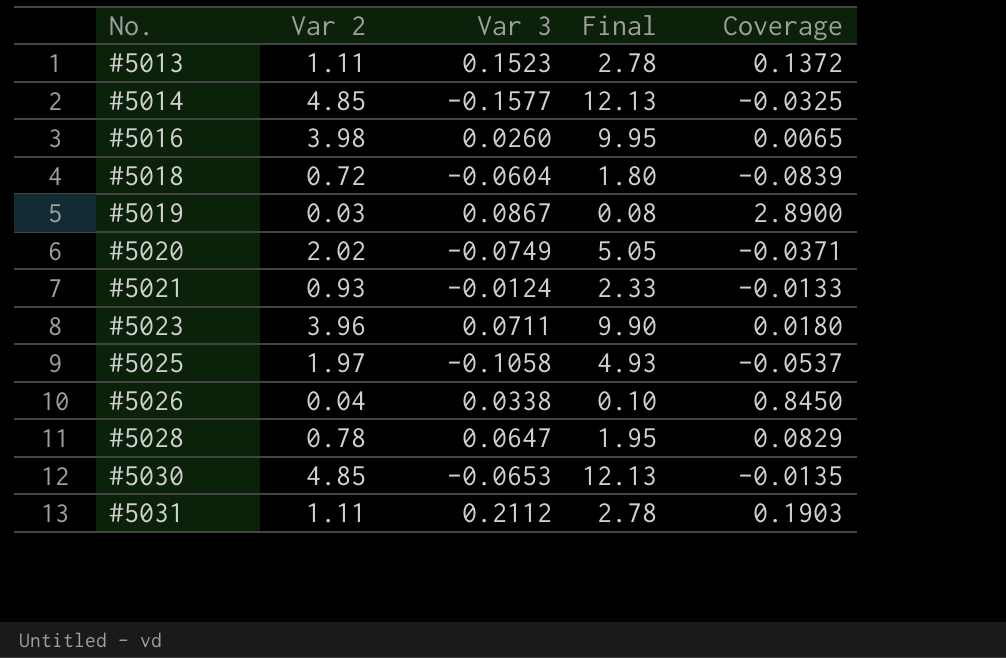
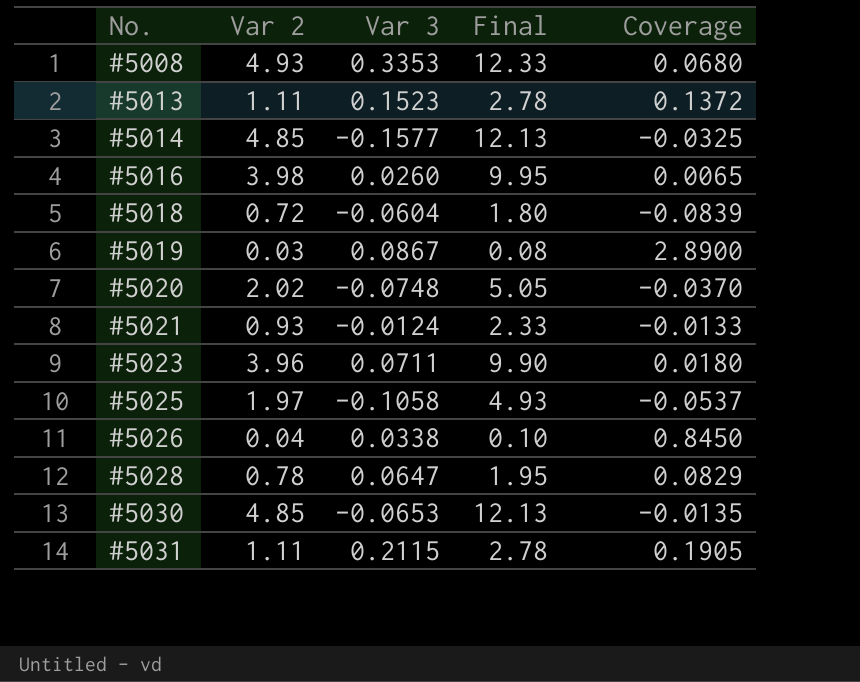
row #5008: none -> 4.93 | 0.3353 | 12.33 | 0.0680
#5020 | Var 3: -0.0749 -> -0.0748
#5020 | Coverage: -0.0371 -> -0.0370
#5031 | Var 3: 0.2112 -> 0.2115
#5031 | Coverage: 0.1903 -> 0.1905

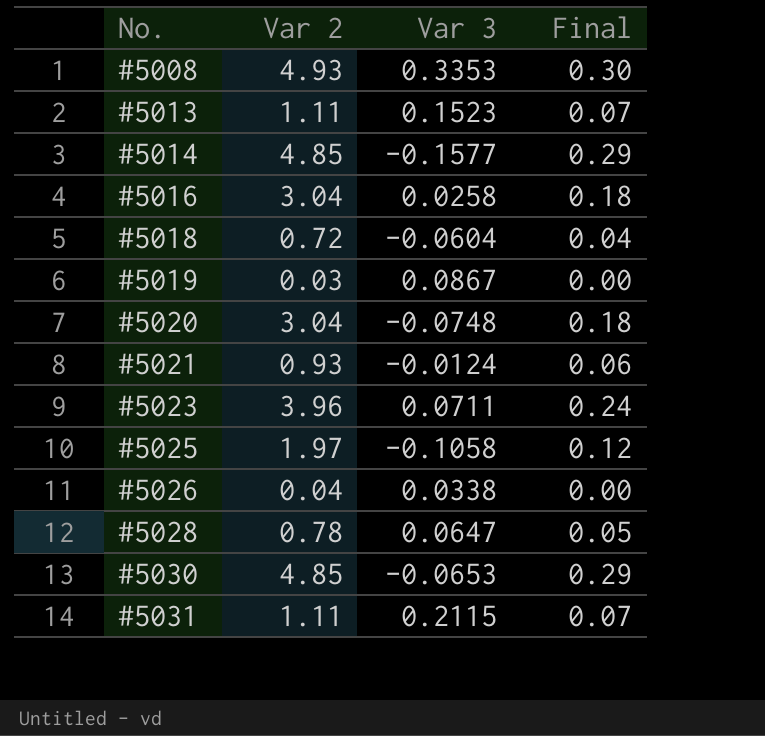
column Coverage | formula: [Var 3] / [Var 2] -> none
column Final | formula: [Var 2] * 2.5 -> [Var 2] * 0.06
#5016 | Var 2: 3.98 -> 3.04
#5016 | Var 3: 0.0260 -> 0.0258
#5020 | Var 2: 2.02 -> 3.04

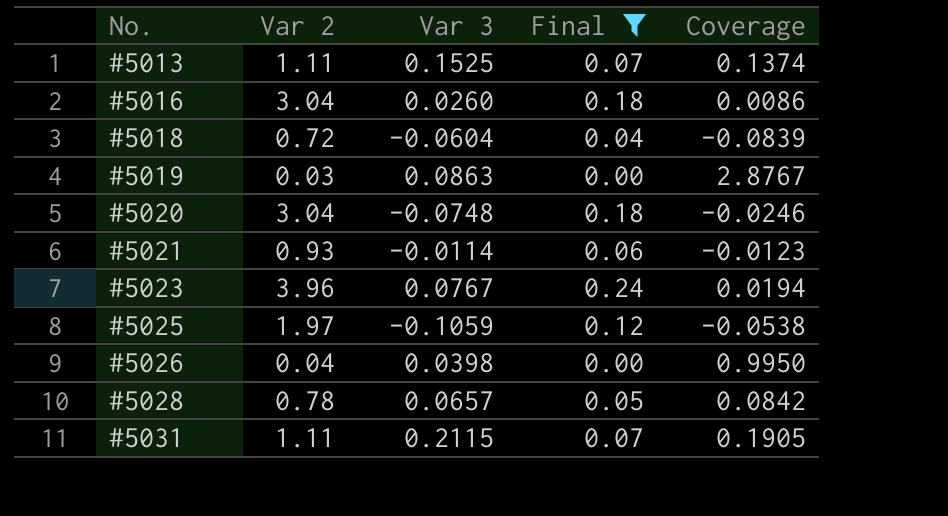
filter: none -> Final <= 0.24
column Coverage | formula: none -> [Var 3] / [Var 2]
#5013 | Var 3: 0.1523 -> 0.1525
#5016 | Var 3: 0.0258 -> 0.0260
#5019 | Var 3: 0.0867 -> 0.0863
#5021 | Var 3: -0.0124 -> -0.0114
#5023 | Var 3: 0.0711 -> 0.0767
#5025 | Var 3: -0.1058 -> -0.1059
#5026 | Var 3: 0.0338 -> 0.0398
#5028 | Var 3: 0.0647 -> 0.0657

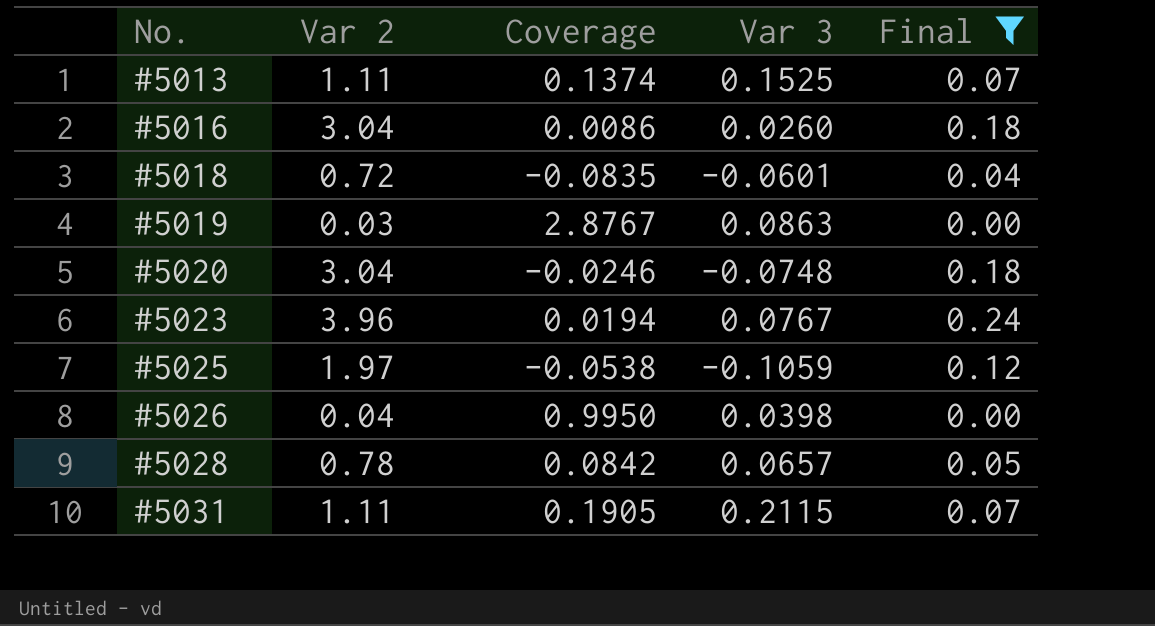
column Coverage | position: 5 -> 3
row #5021: 0.93 | -0.0114 | 0.06 | -0.0123 -> none
#5018 | Coverage: -0.0839 -> -0.0835
#5018 | Var 3: -0.0604 -> -0.0601

